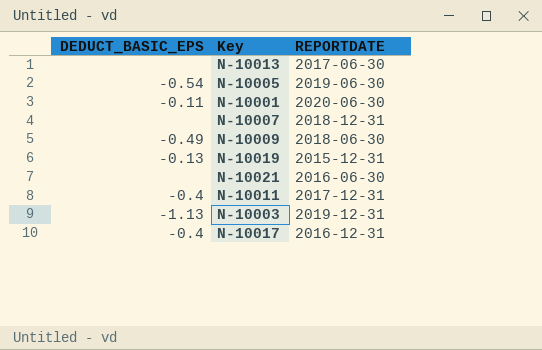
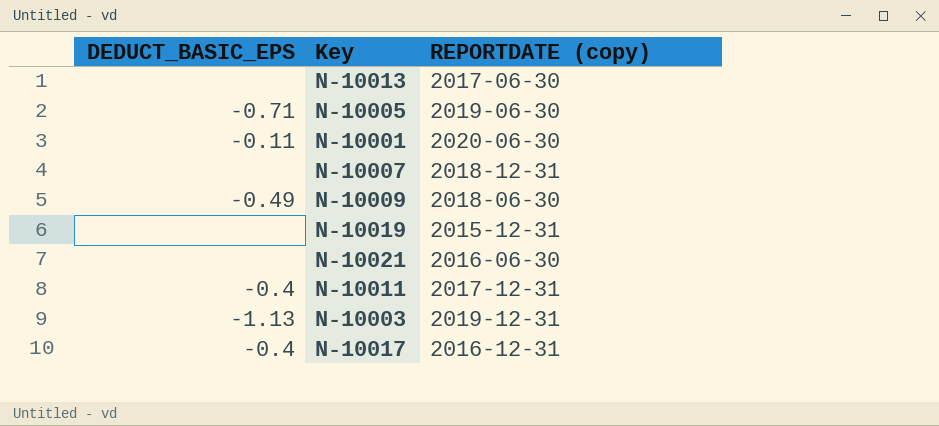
column name: REPORTDATE -> REPORTDATE (copy)
N-10005 | DEDUCT_BASIC_EPS: -0.54 -> -0.71
N-10019 | DEDUCT_BASIC_EPS: -0.13 -> none

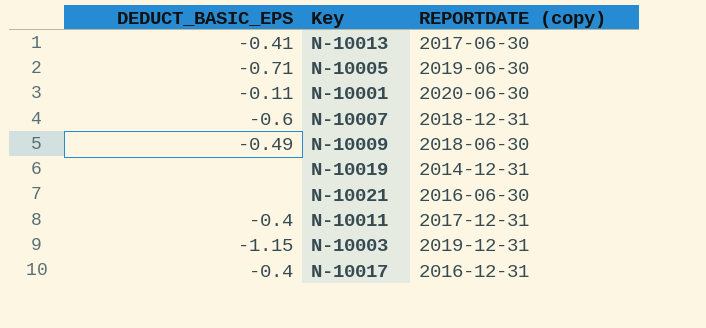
N-10013 | DEDUCT_BASIC_EPS: none -> -0.41
N-10007 | DEDUCT_BASIC_EPS: none -> -0.6
N-10019 | REPORTDATE (copy): 2015-12-31 -> 2014-12-31
N-10003 | DEDUCT_BASIC_EPS: -1.13 -> -1.15

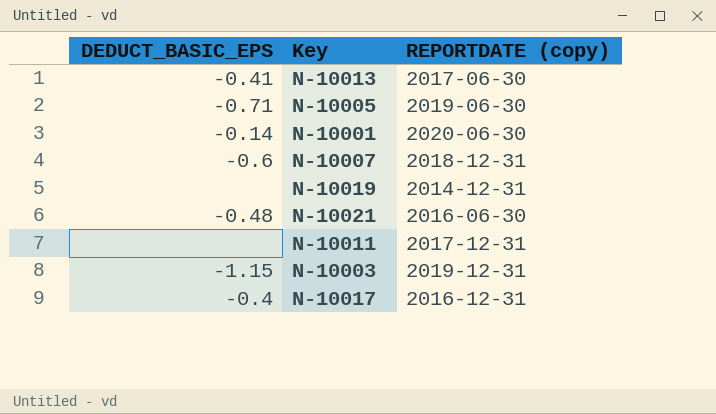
row N-10009: -0.49 | 2018-06-30 -> none
N-10001 | DEDUCT_BASIC_EPS: -0.11 -> -0.14
N-10021 | DEDUCT_BASIC_EPS: none -> -0.48
N-10011 | DEDUCT_BASIC_EPS: -0.4 -> none

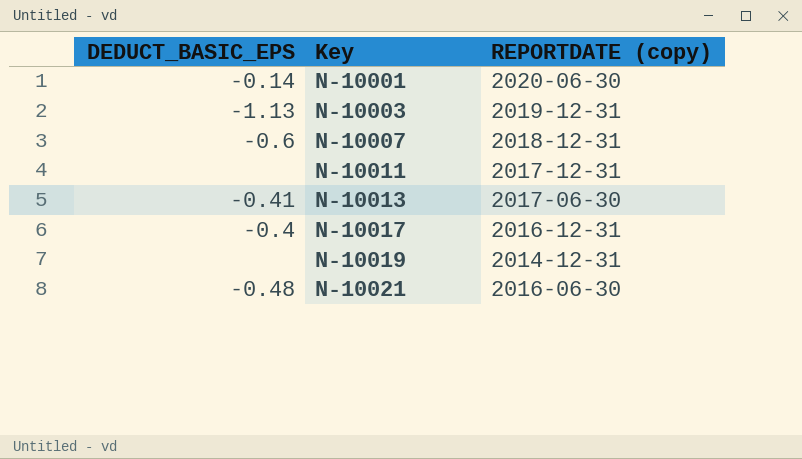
row order: none -> Key ascending
row N-10005: -0.71 | 2019-06-30 -> none
N-10003 | DEDUCT_BASIC_EPS: -1.15 -> -1.13

